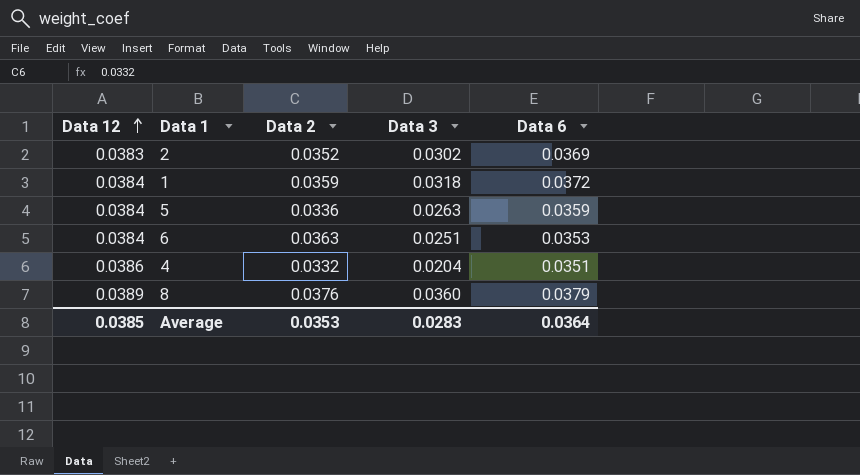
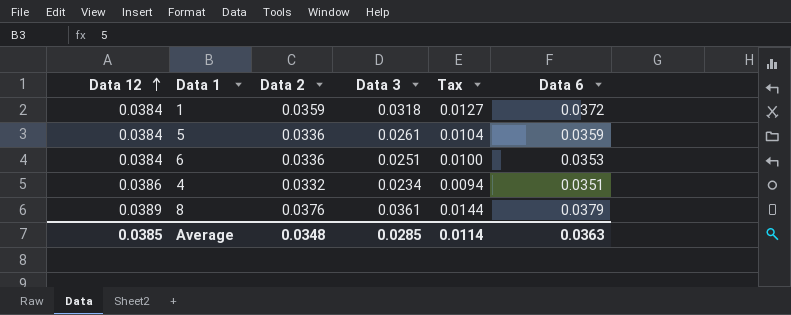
column Tax | formula: none -> [Data 3] * 0.4
row 2: 0.0383 | 0.0352 | 0.0302 | 0.0369 -> none
5 | Data 3: 0.0263 -> 0.0261
6 | Data 2: 0.0363 -> 0.0336
4 | Data 3: 0.0204 -> 0.0234
8 | Data 3: 0.0360 -> 0.0361
Average | Data 2: 0.0353 -> 0.0348
Average | Data 3: 0.0283 -> 0.0285
Average | Data 6: 0.0364 -> 0.0363

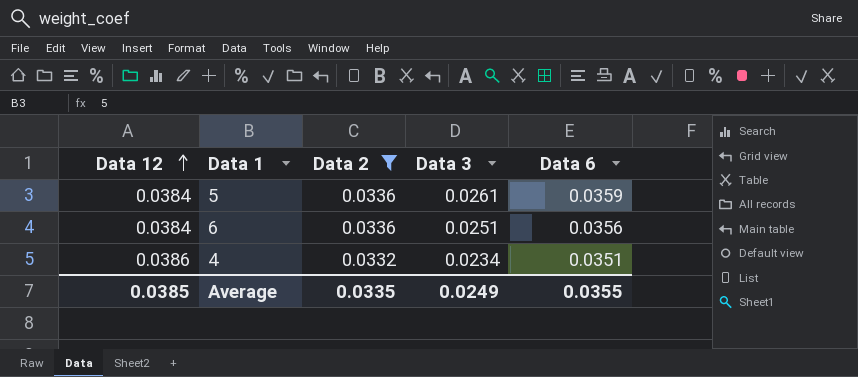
filter: none -> Data 2 <= 0.0336
column Tax | formula: [Data 3] * 0.4 -> none
6 | Data 6: 0.0353 -> 0.0356
Average | Data 2: 0.0348 -> 0.0335
Average | Data 3: 0.0285 -> 0.0249
Average | Data 6: 0.0363 -> 0.0355

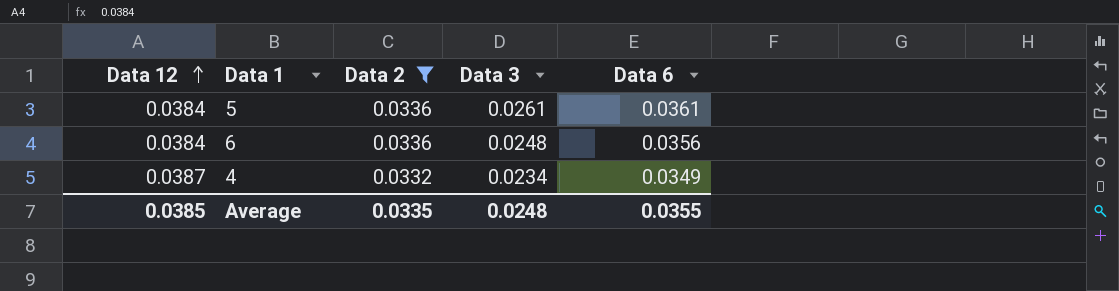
5 | Data 6: 0.0359 -> 0.0361
6 | Data 3: 0.0251 -> 0.0248
4 | Data 12: 0.0386 -> 0.0387
4 | Data 6: 0.0351 -> 0.0349
Average | Data 3: 0.0249 -> 0.0248

